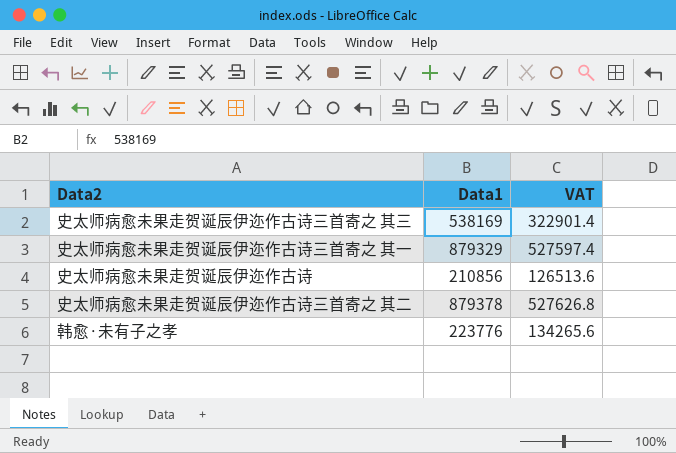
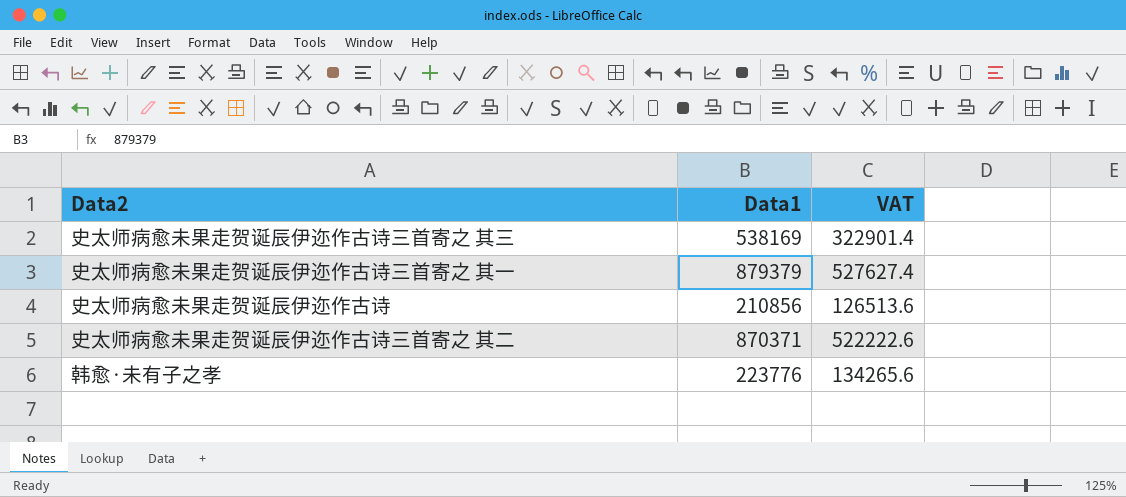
史太师病愈未果走贺诞辰伊迩作古诗三首寄之 其一 | Data1: 879329 -> 879379
史太师病愈未果走贺诞辰伊迩作古诗三首寄之 其一 | VAT: 527597.4 -> 527627.4
史太师病愈未果走贺诞辰伊迩作古诗三首寄之 其二 | Data1: 879378 -> 870371
史太师病愈未果走贺诞辰伊迩作古诗三首寄之 其二 | VAT: 527626.8 -> 522222.6

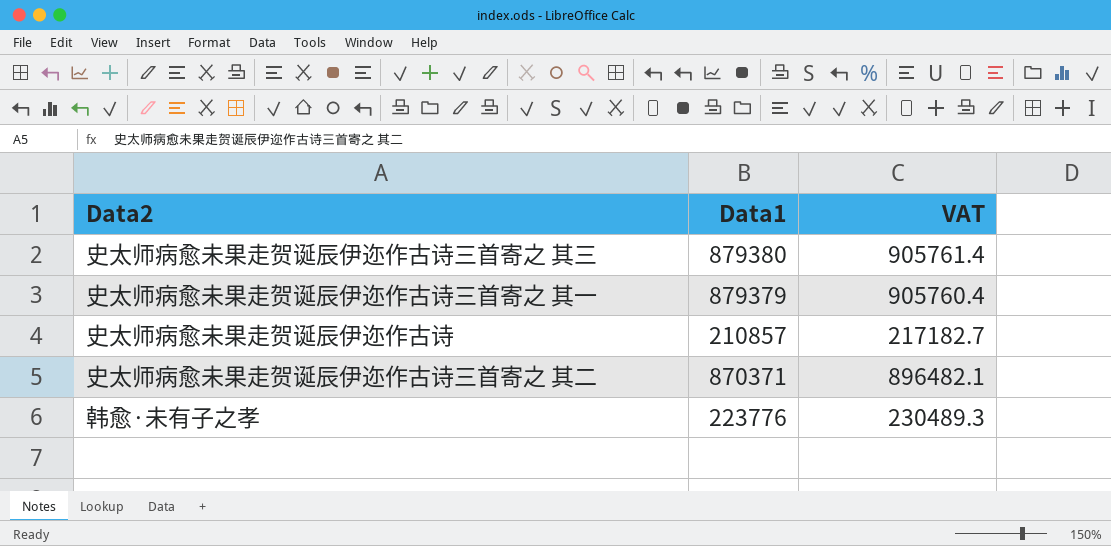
column VAT | formula: [Data1] * 0.6 -> [Data1] * 1.03
史太师病愈未果走贺诞辰伊迩作古诗三首寄之 其三 | Data1: 538169 -> 879380
史太师病愈未果走贺诞辰伊迩作古诗 | Data1: 210856 -> 210857

